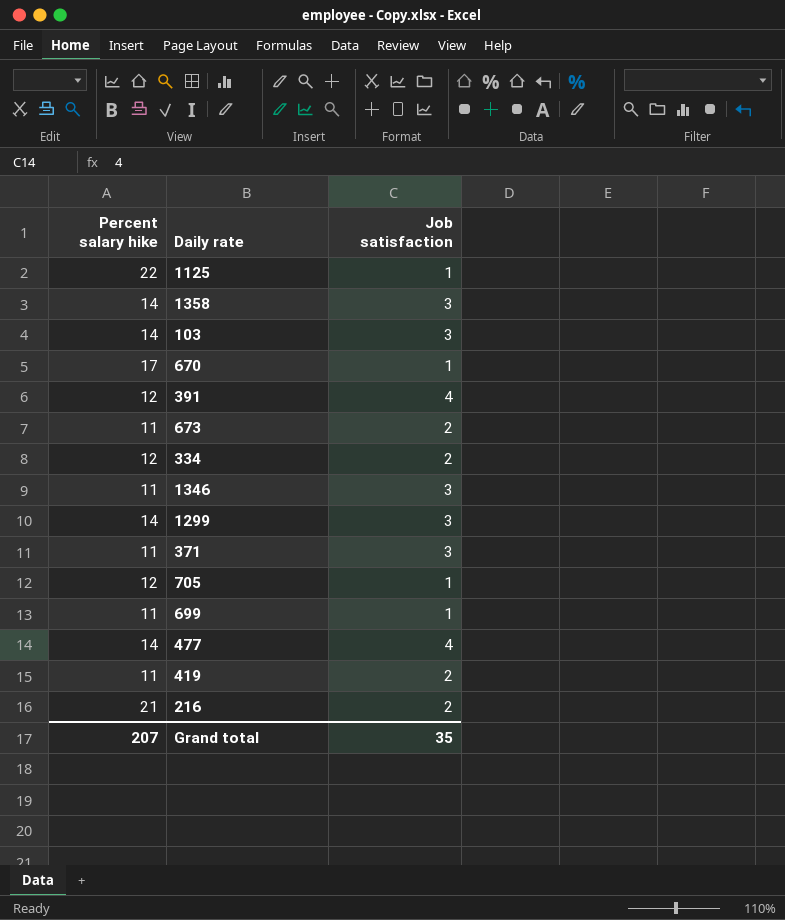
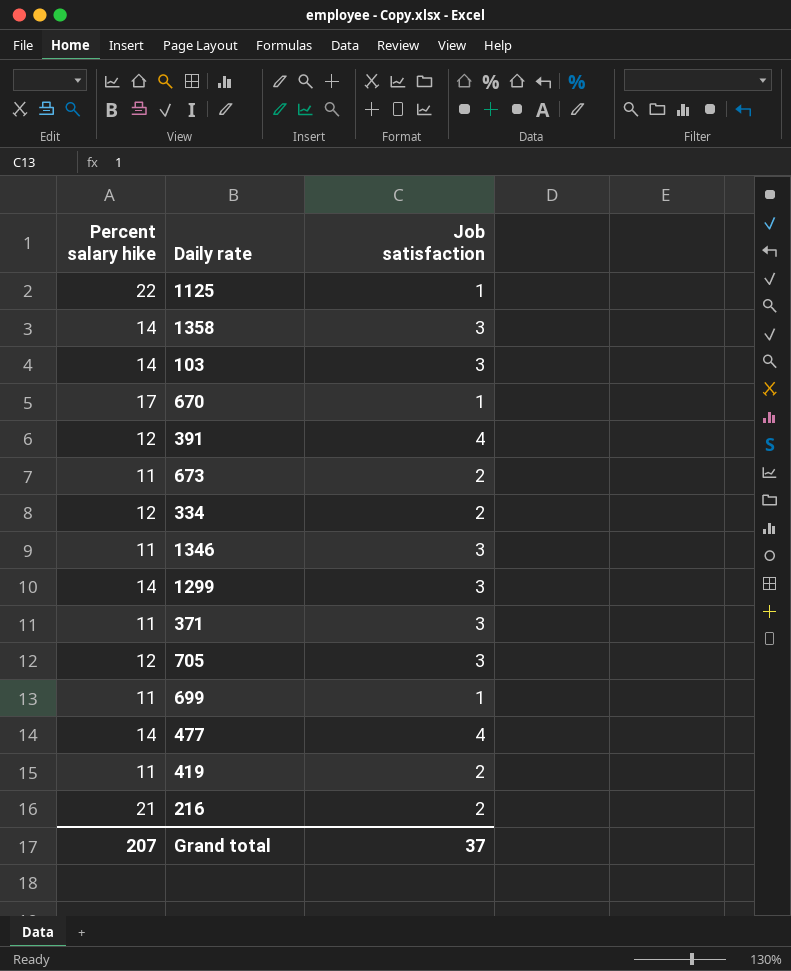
705 | Job satisfaction: 1 -> 3
Grand total | Job satisfaction: 35 -> 37

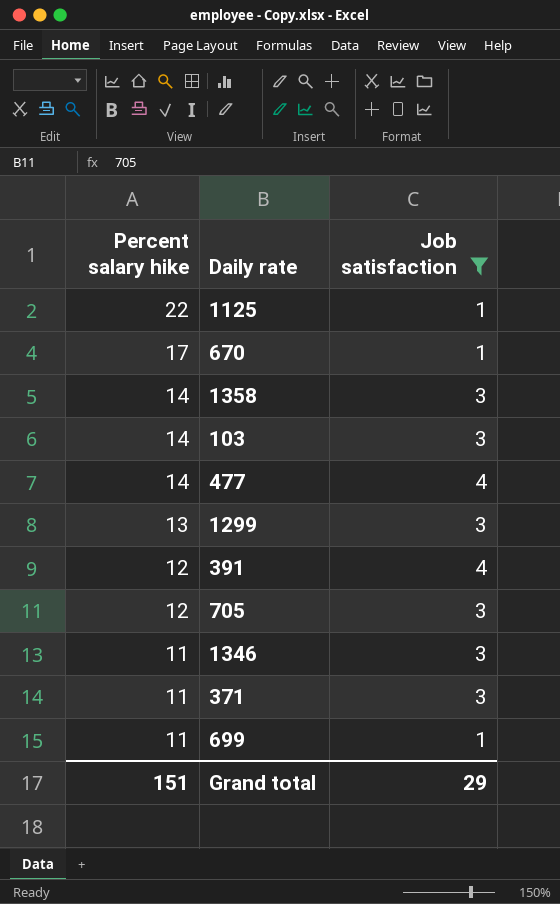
filter: none -> Job satisfaction != 2
row order: none -> Percent salary hike descending
1299 | Percent salary hike: 14 -> 13
Grand total | Percent salary hike: 207 -> 151
Grand total | Job satisfaction: 37 -> 29

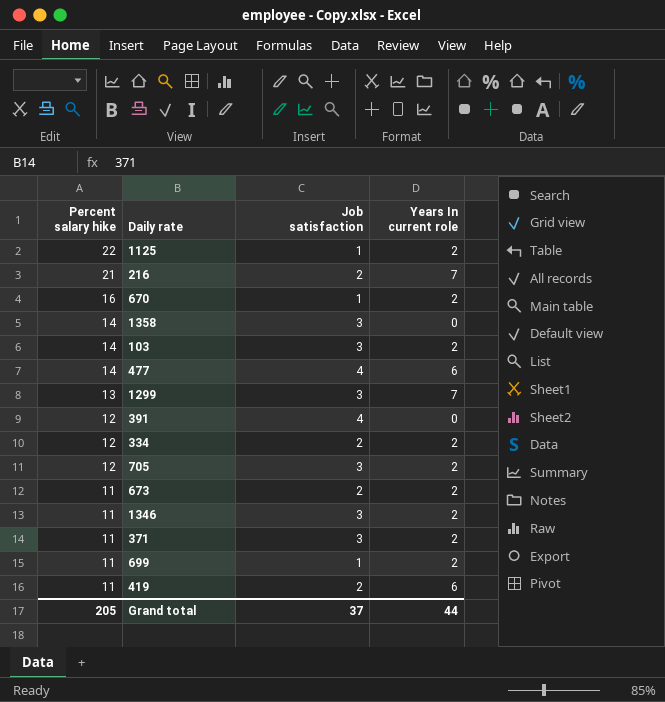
filter: Job satisfaction != 2 -> none
column Years In current role | position: none -> 4
670 | Percent salary hike: 17 -> 16
Grand total | Percent salary hike: 151 -> 205
Grand total | Job satisfaction: 29 -> 37

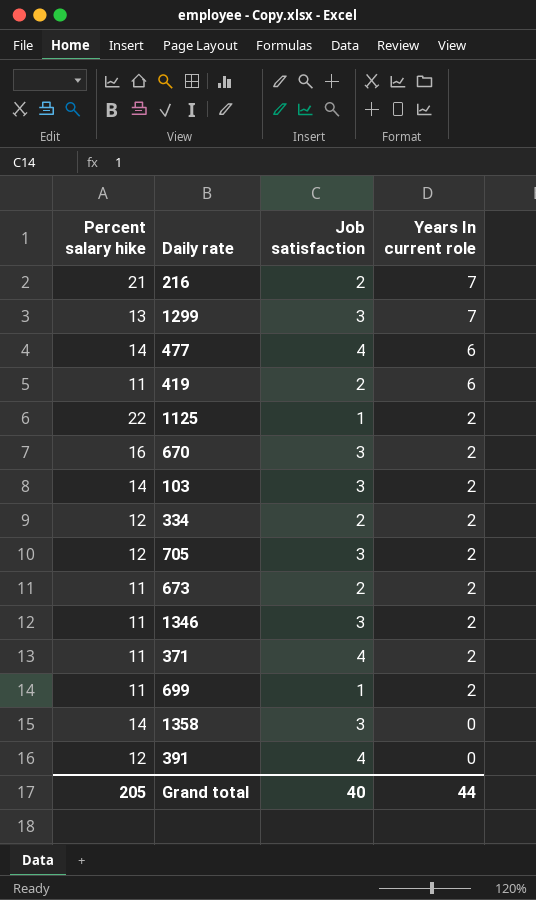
row order: Percent salary hike descending -> Years In current role descending
670 | Job satisfaction: 1 -> 3
371 | Job satisfaction: 3 -> 4
Grand total | Job satisfaction: 37 -> 40

